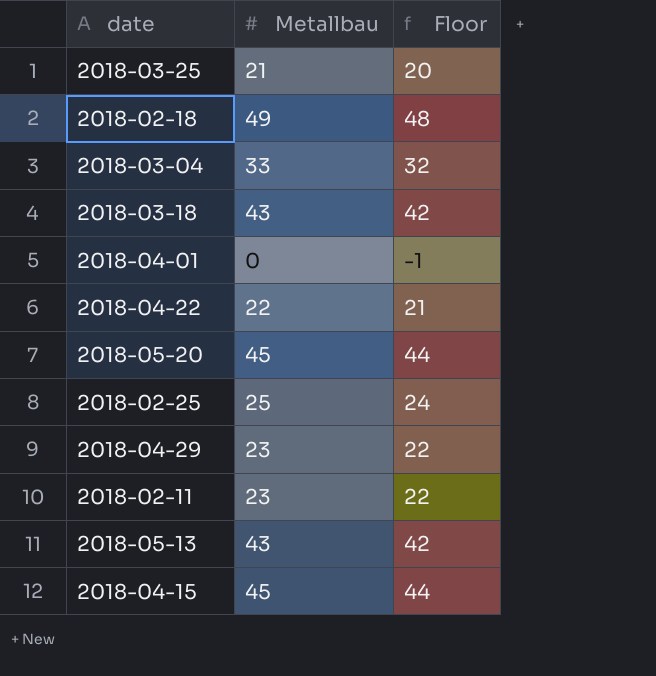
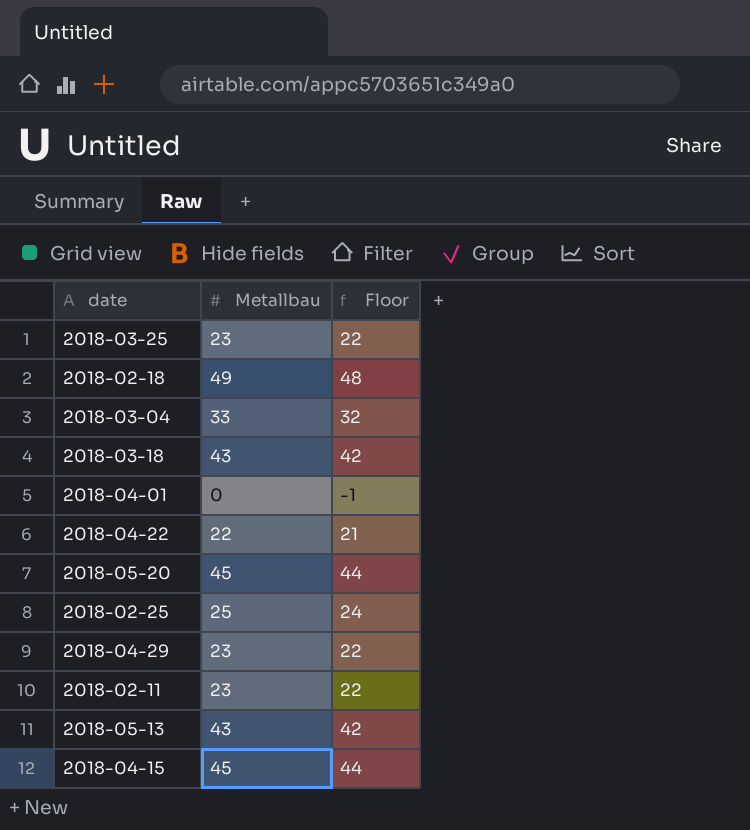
2018-03-25 | Metallbau: 21 -> 23
2018-03-25 | Floor: 20 -> 22

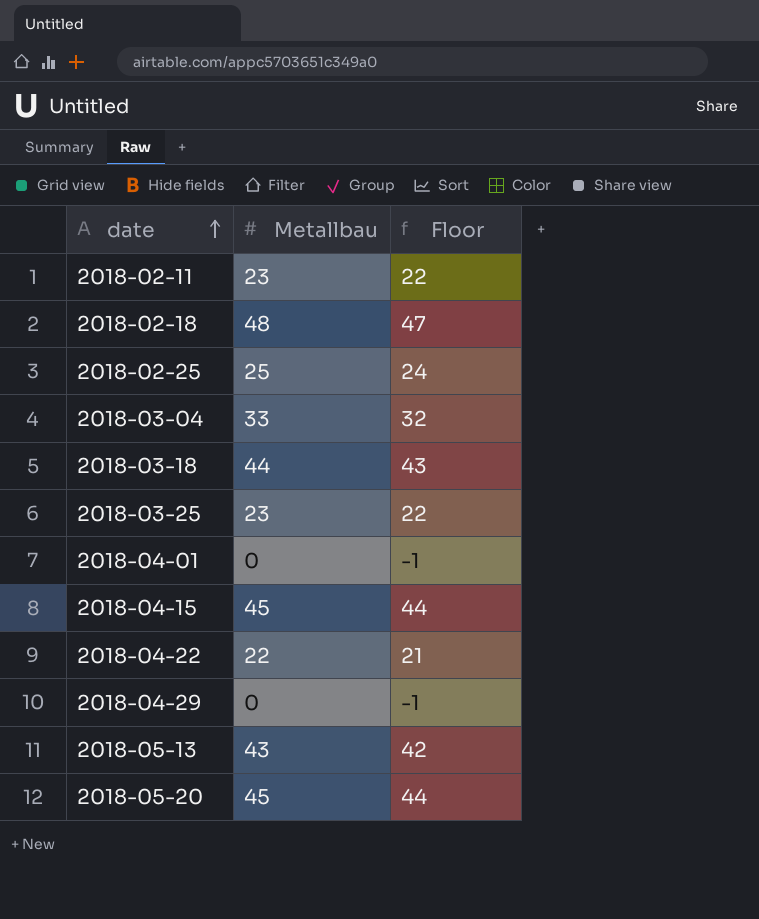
row order: none -> date ascending
2018-02-18 | Metallbau: 49 -> 48
2018-02-18 | Floor: 48 -> 47
2018-03-18 | Metallbau: 43 -> 44
2018-03-18 | Floor: 42 -> 43
2018-04-29 | Metallbau: 23 -> 0
2018-04-29 | Floor: 22 -> -1

